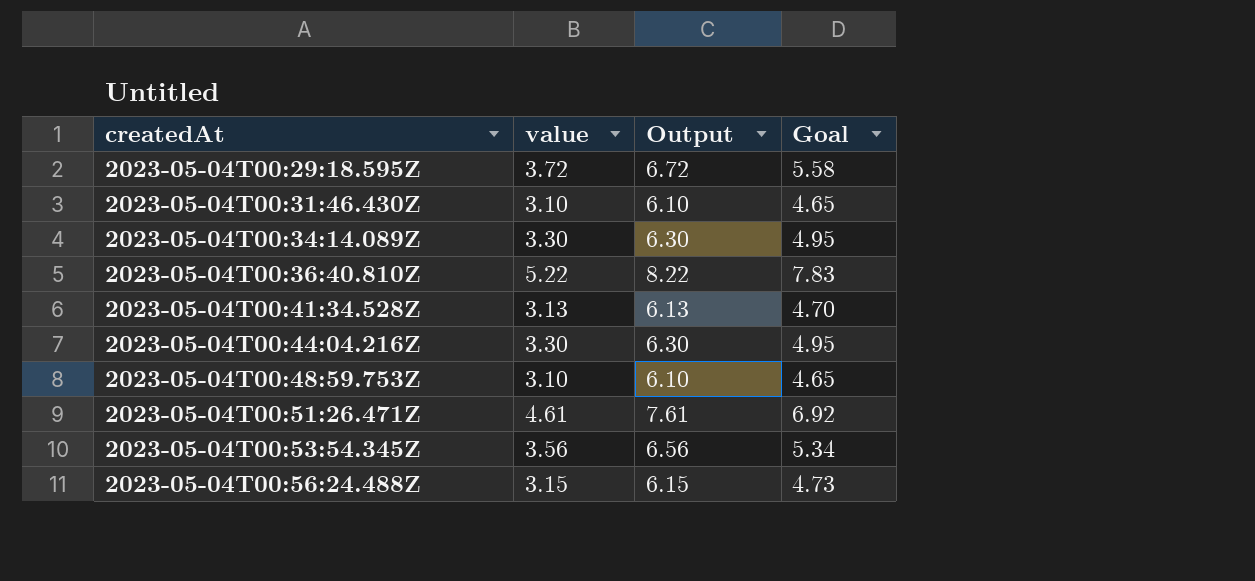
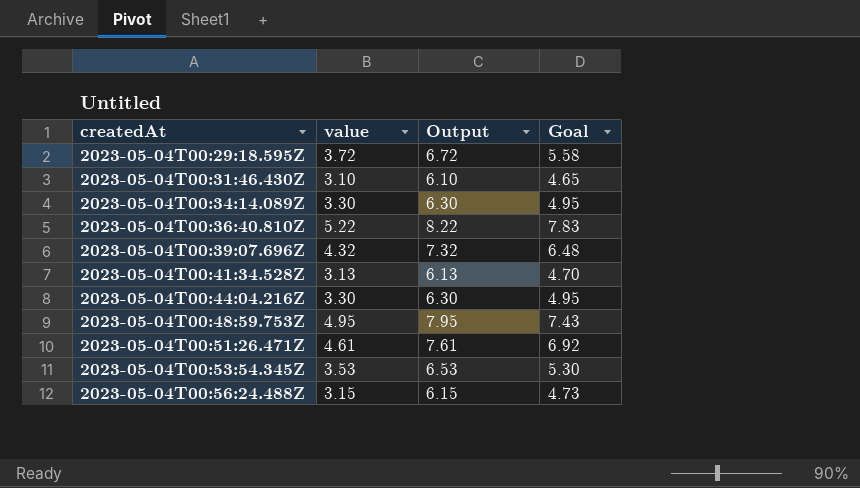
row 2023-05-04T00:39:07.696Z: none -> 4.32 | 7.32 | 6.48
2023-05-04T00:48:59.753Z | value: 3.10 -> 4.95
2023-05-04T00:48:59.753Z | Output: 6.10 -> 7.95
2023-05-04T00:48:59.753Z | Goal: 4.65 -> 7.43
2023-05-04T00:53:54.345Z | value: 3.56 -> 3.53
2023-05-04T00:53:54.345Z | Output: 6.56 -> 6.53
2023-05-04T00:53:54.345Z | Goal: 5.34 -> 5.30

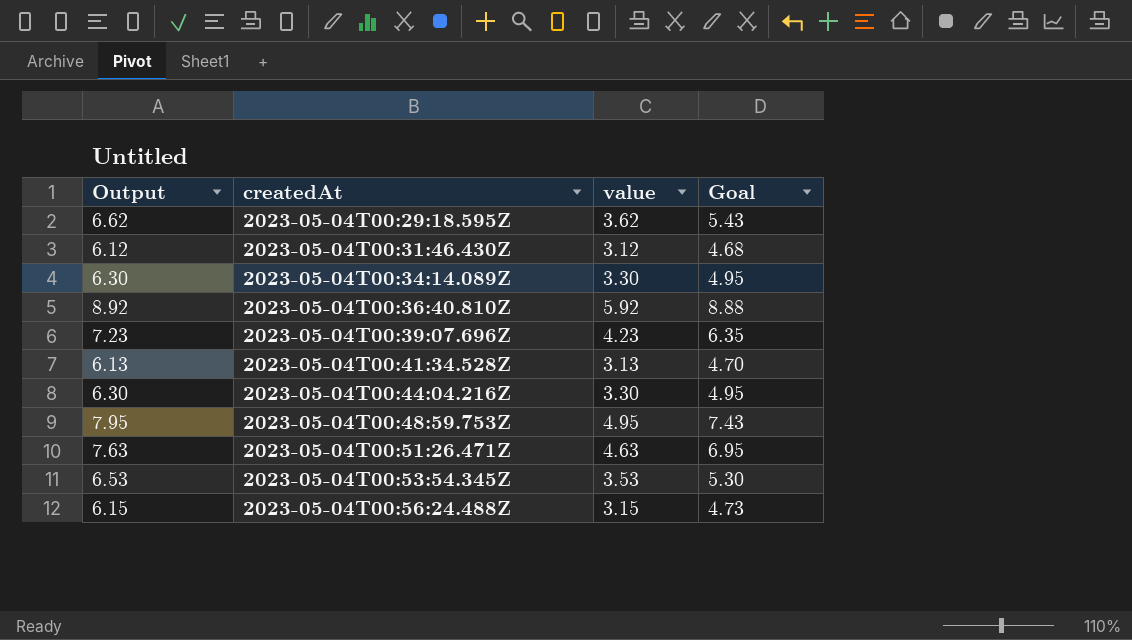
column Output | position: 3 -> 1
2023-05-04T00:29:18.595Z | Output: 6.72 -> 6.62
2023-05-04T00:29:18.595Z | value: 3.72 -> 3.62
2023-05-04T00:29:18.595Z | Goal: 5.58 -> 5.43
2023-05-04T00:31:46.430Z | Output: 6.10 -> 6.12
2023-05-04T00:31:46.430Z | value: 3.10 -> 3.12
2023-05-04T00:31:46.430Z | Goal: 4.65 -> 4.68
2023-05-04T00:36:40.810Z | Output: 8.22 -> 8.92
2023-05-04T00:36:40.810Z | value: 5.22 -> 5.92
2023-05-04T00:36:40.810Z | Goal: 7.83 -> 8.88
2023-05-04T00:39:07.696Z | Output: 7.32 -> 7.23
2023-05-04T00:39:07.696Z | value: 4.32 -> 4.23
2023-05-04T00:39:07.696Z | Goal: 6.48 -> 6.35
2023-05-04T00:51:26.471Z | Output: 7.61 -> 7.63
2023-05-04T00:51:26.471Z | value: 4.61 -> 4.63
2023-05-04T00:51:26.471Z | Goal: 6.92 -> 6.95

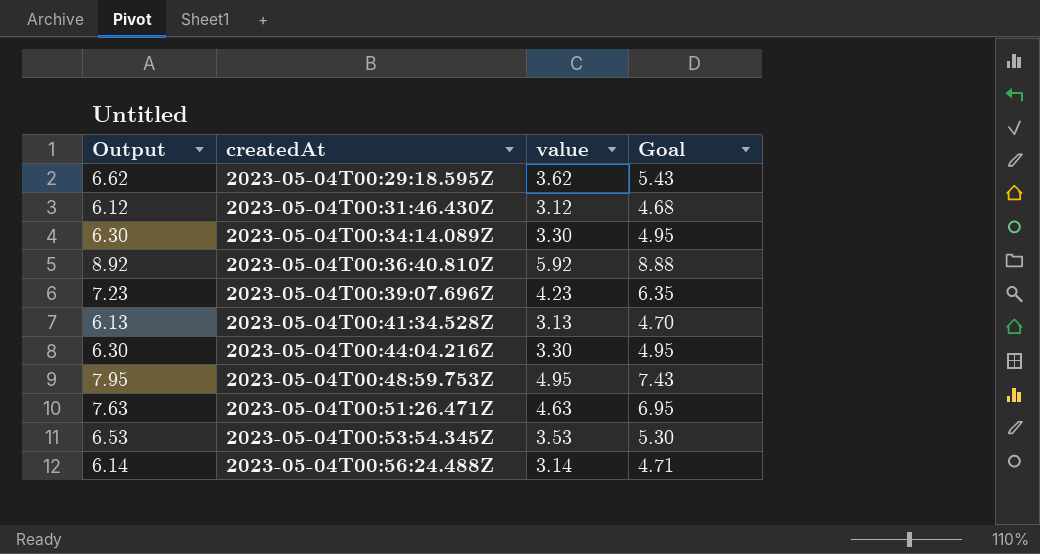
2023-05-04T00:56:24.488Z | Output: 6.15 -> 6.14
2023-05-04T00:56:24.488Z | value: 3.15 -> 3.14
2023-05-04T00:56:24.488Z | Goal: 4.73 -> 4.71

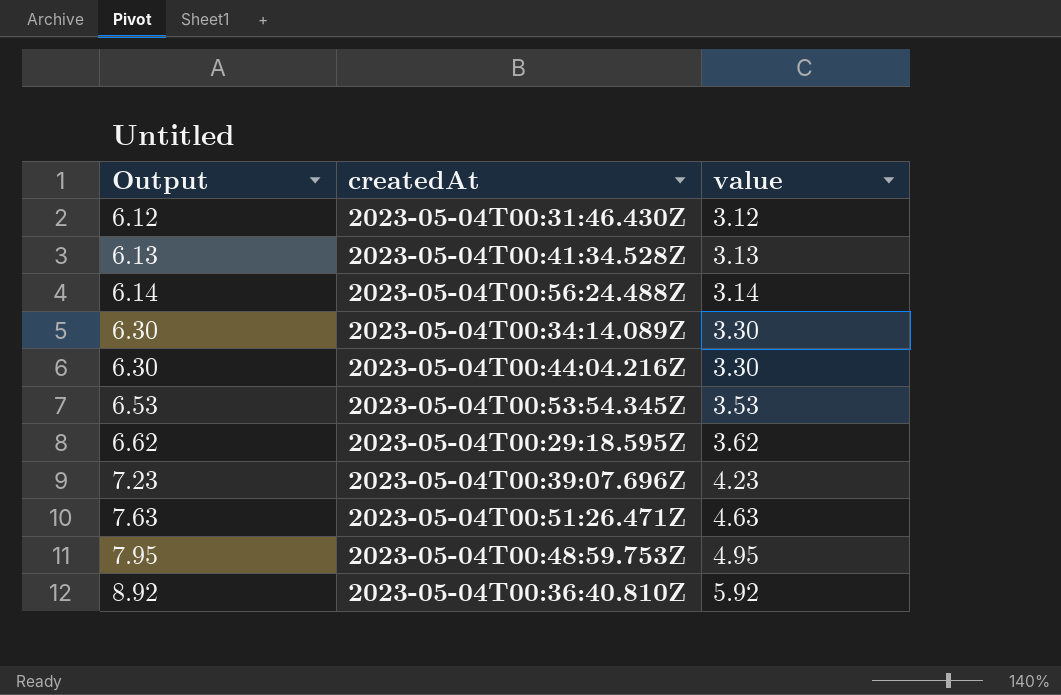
row order: createdAt ascending -> Output ascending
column Goal | formula: [value] * 1.5 -> none

